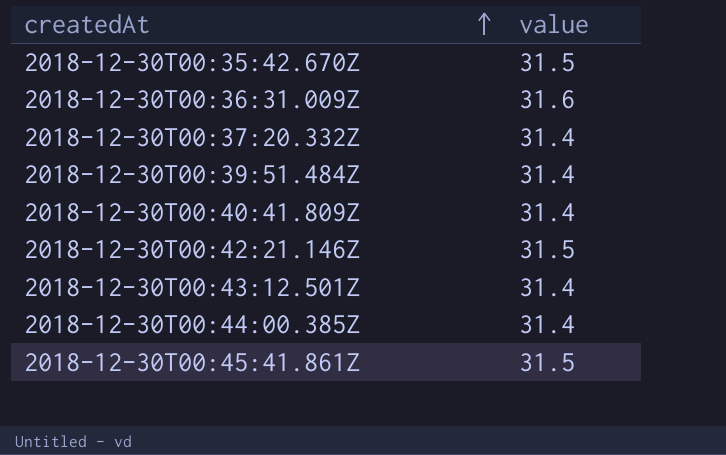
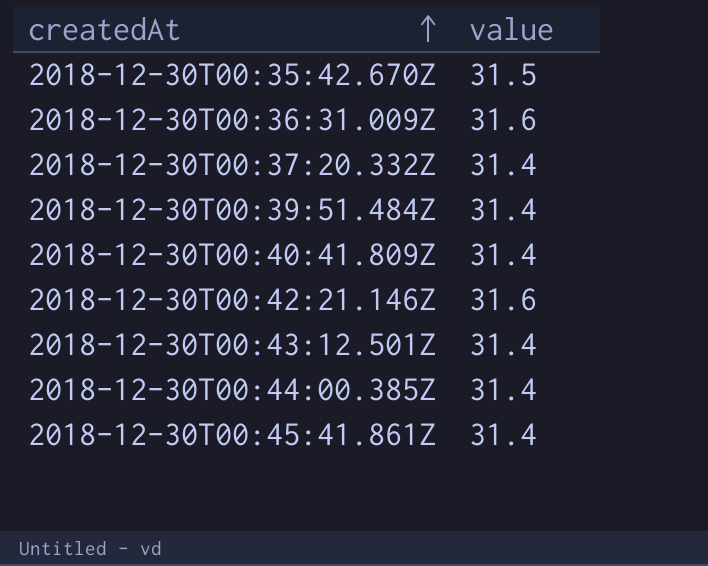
2018-12-30T00:42:21.146Z | value: 31.5 -> 31.6
2018-12-30T00:45:41.861Z | value: 31.5 -> 31.4

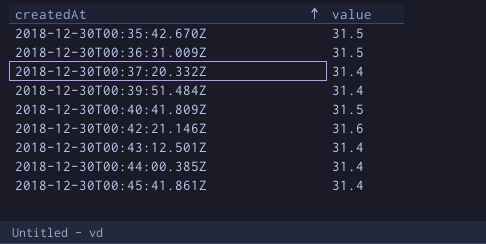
2018-12-30T00:36:31.009Z | value: 31.6 -> 31.5
2018-12-30T00:40:41.809Z | value: 31.4 -> 31.5

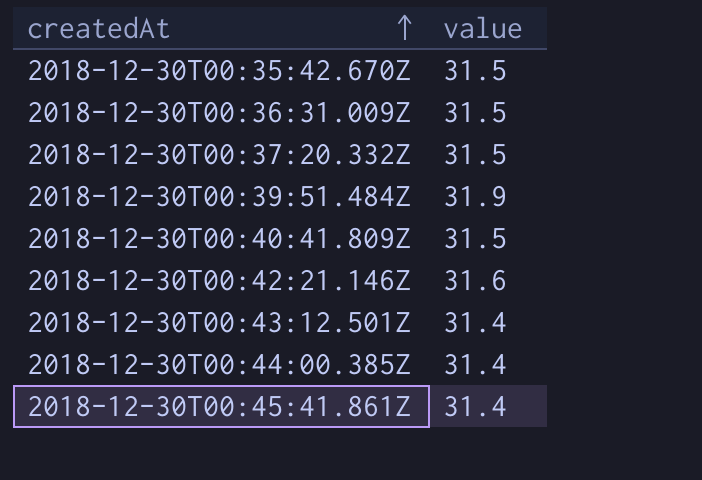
2018-12-30T00:37:20.332Z | value: 31.4 -> 31.5
2018-12-30T00:39:51.484Z | value: 31.4 -> 31.9

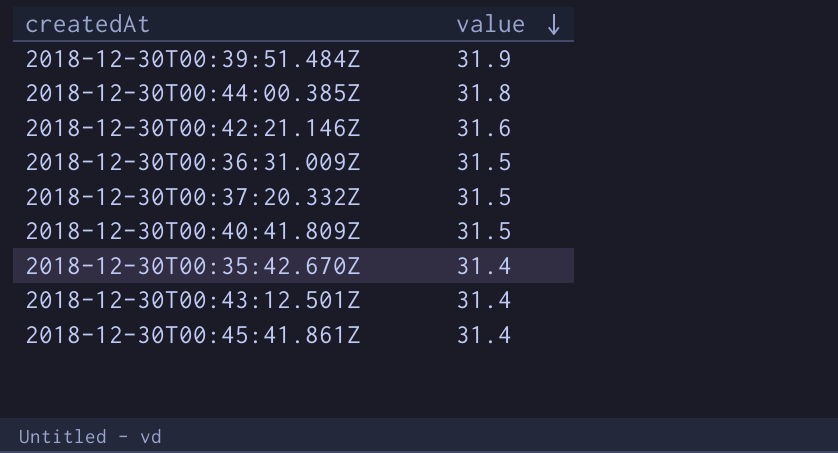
row order: createdAt ascending -> value descending
2018-12-30T00:44:00.385Z | value: 31.4 -> 31.8
2018-12-30T00:35:42.670Z | value: 31.5 -> 31.4

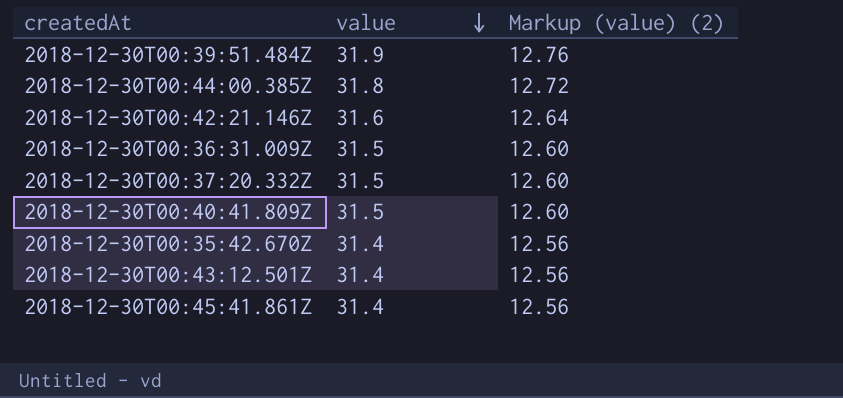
column Markup (value) (2) | formula: none -> [value] * 0.4

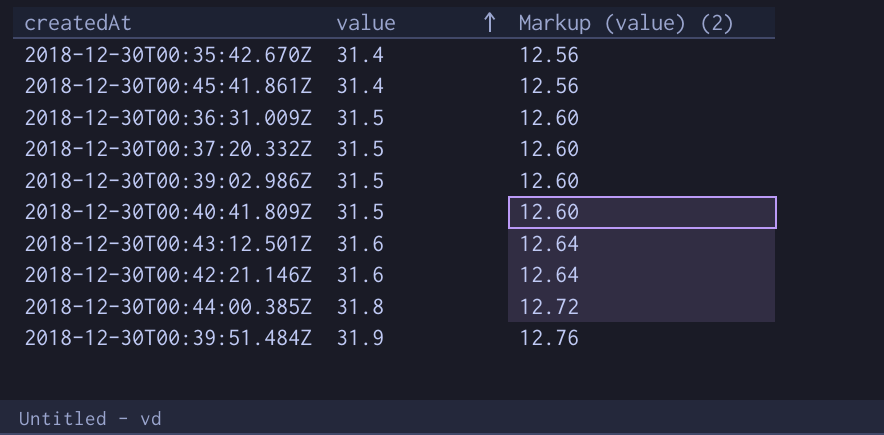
row order: value descending -> value ascending
row 2018-12-30T00:39:02.986Z: none -> 31.5 | 12.60
2018-12-30T00:43:12.501Z | value: 31.4 -> 31.6
2018-12-30T00:43:12.501Z | Markup (value) (2): 12.56 -> 12.64

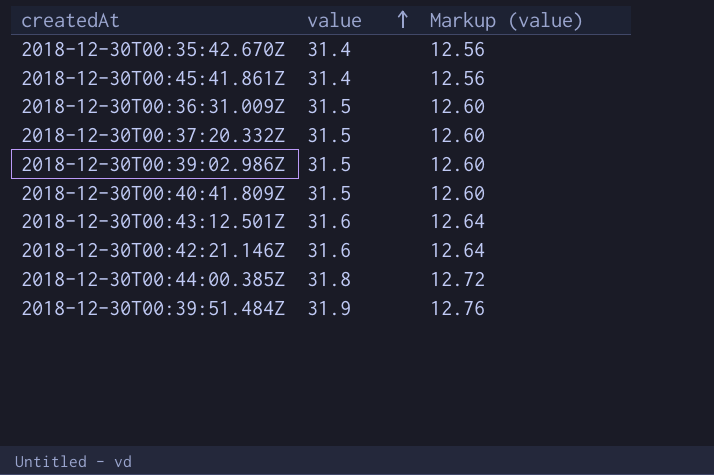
column name: Markup (value) (2) -> Markup (value)

